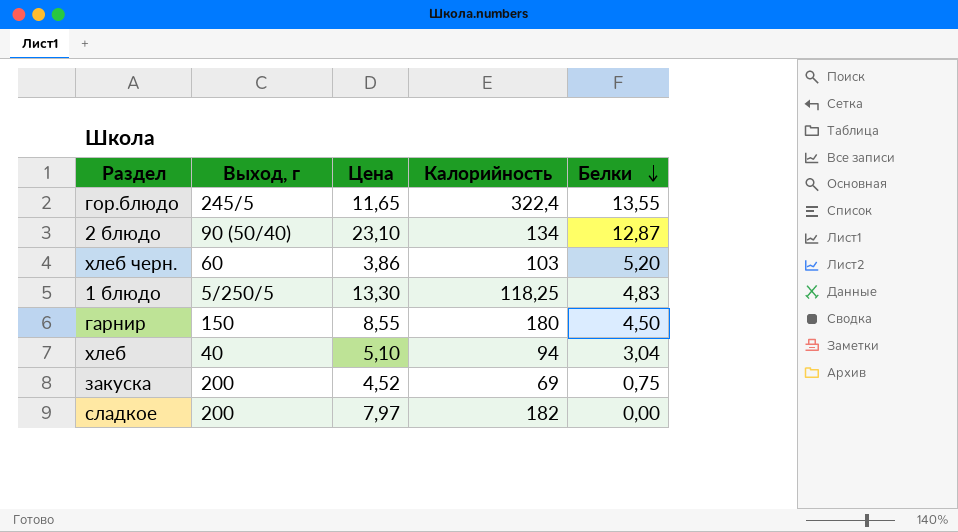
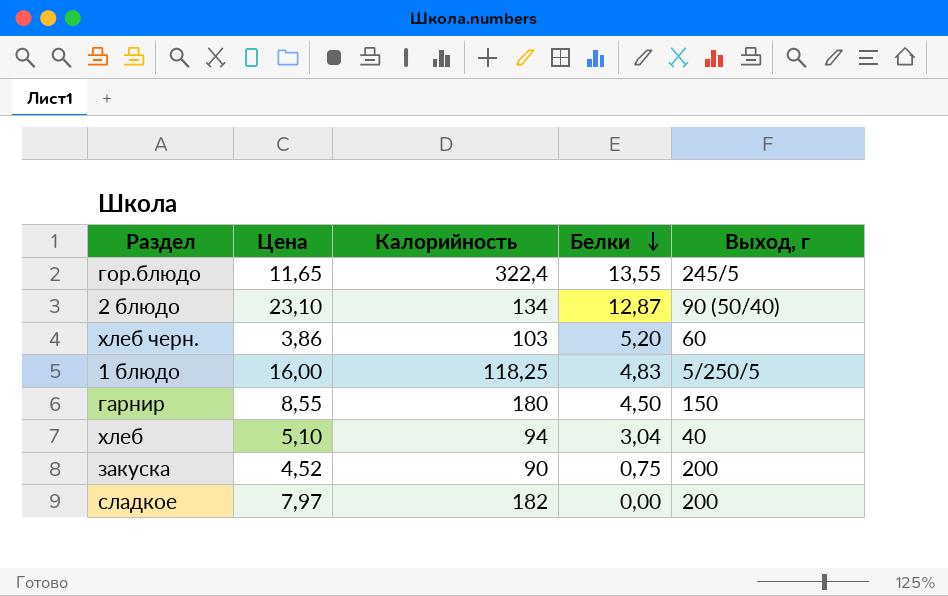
column Выход, г | position: 2 -> 5
1 блюдо | Цена: 13,30 -> 16,00
закуска | Калорийность: 69 -> 90

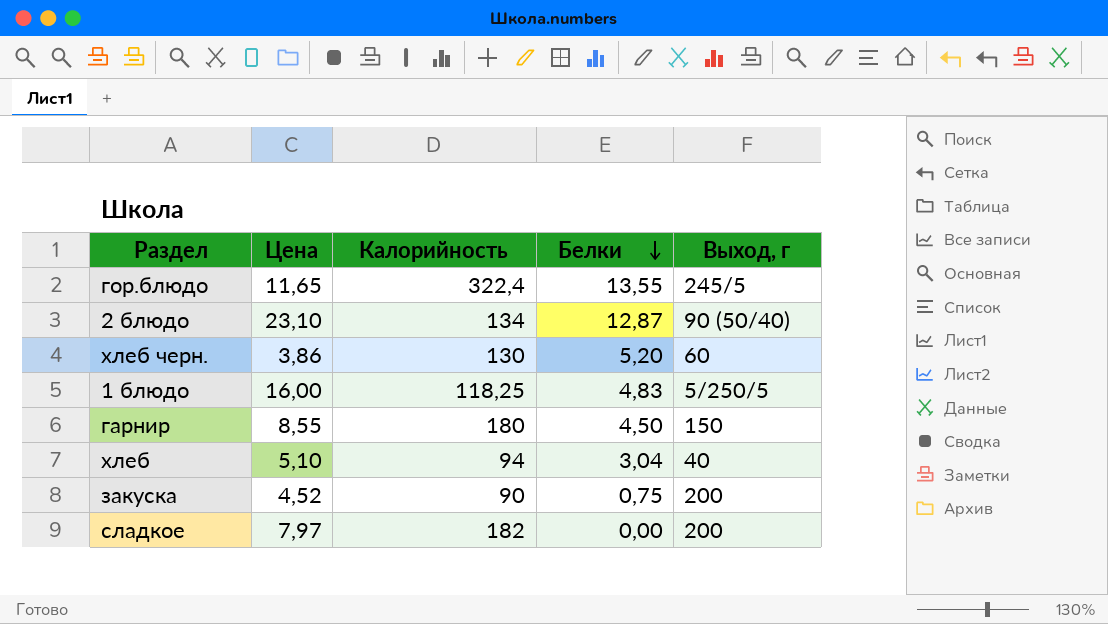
хлеб черн. | Калорийность: 103 -> 130

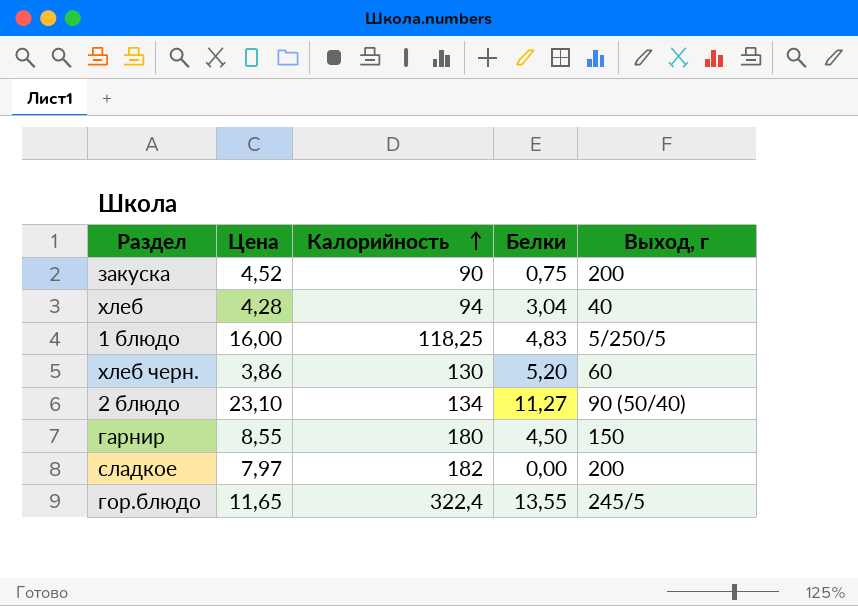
row order: Белки descending -> Калорийность ascending
хлеб | Цена: 5,10 -> 4,28
2 блюдо | Белки: 12,87 -> 11,27

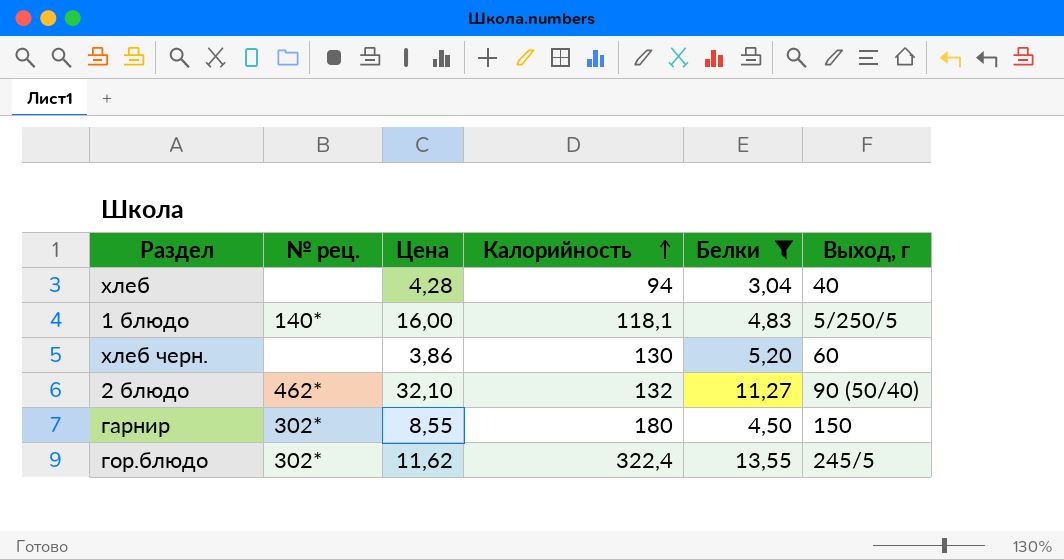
filter: none -> Белки >= 3,04
column № рец. | position: none -> 2
1 блюдо | Калорийность: 118,25 -> 118,1
2 блюдо | Цена: 23,10 -> 32,10
2 блюдо | Калорийность: 134 -> 132
гор.блюдо | Цена: 11,65 -> 11,62

